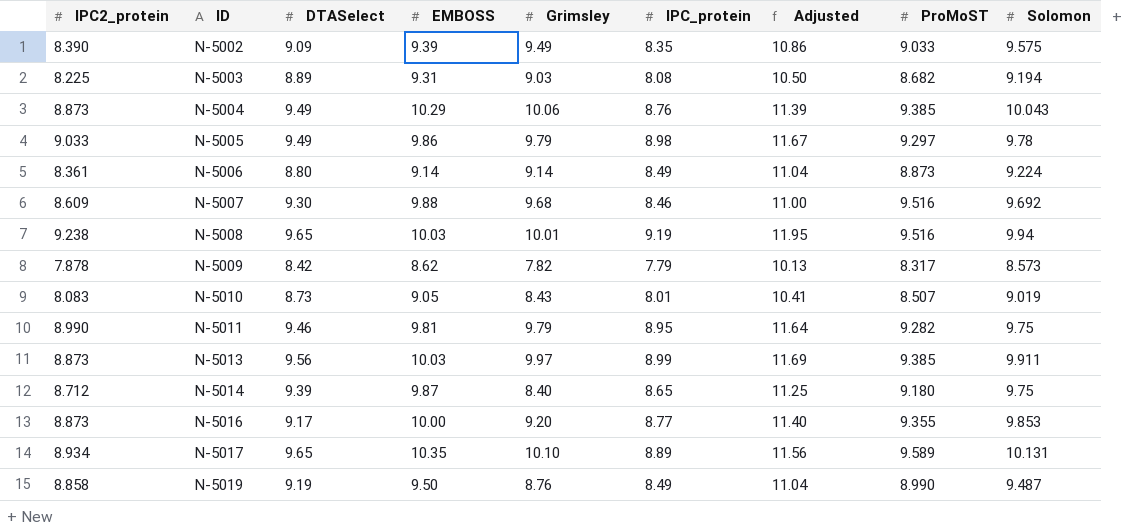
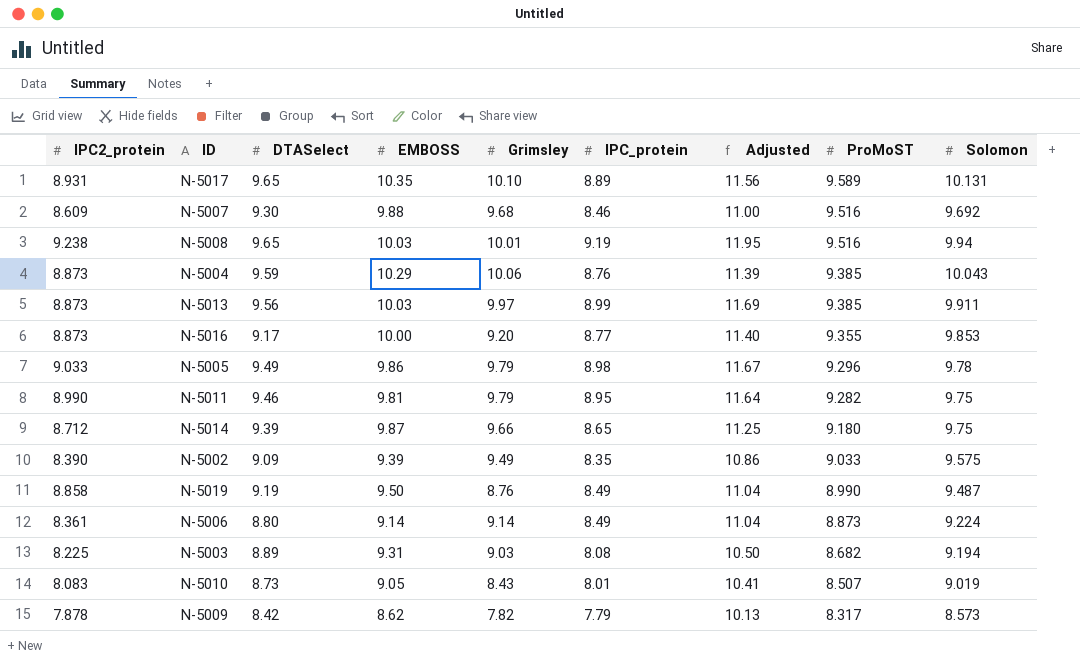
row order: ID ascending -> ProMoST descending
N-5017 | IPC2_protein: 8.934 -> 8.931
N-5004 | DTASelect: 9.49 -> 9.59
N-5005 | ProMoST: 9.297 -> 9.296
N-5014 | Grimsley: 8.40 -> 9.66

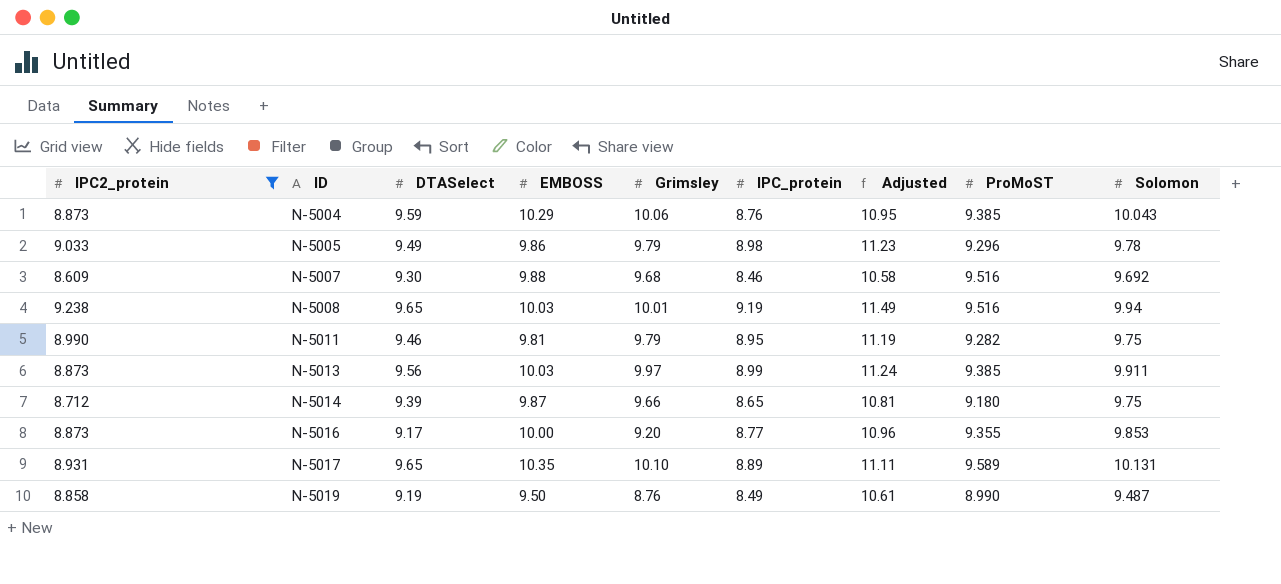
filter: none -> IPC2_protein >= 8.609
row order: ProMoST descending -> ID ascending
column Adjusted | formula: [IPC_protein] * 1.3 -> [IPC_protein] * 1.25

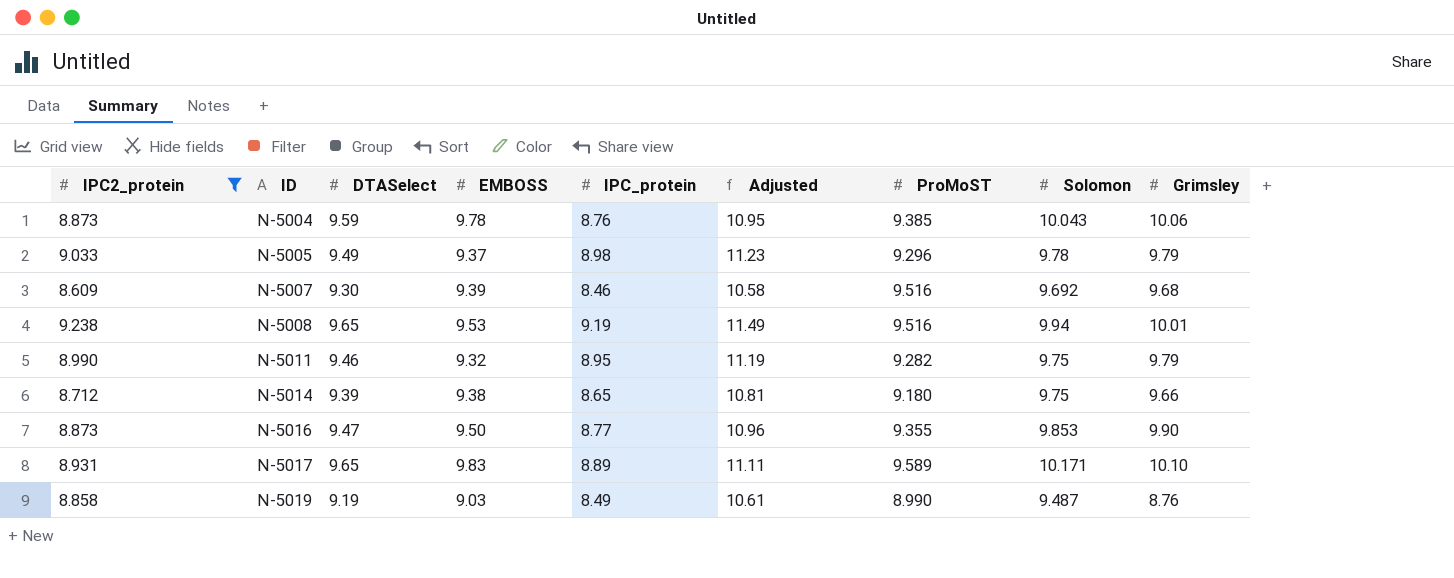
column Grimsley | position: 5 -> 9
row N-5013: 8.873 | 9.56 | 10.03 | 9.97 | 8.99 | 11.24 | 9.385 | 9.911 -> none
N-5004 | EMBOSS: 10.29 -> 9.78
N-5005 | EMBOSS: 9.86 -> 9.37
N-5007 | EMBOSS: 9.88 -> 9.39
N-5008 | EMBOSS: 10.03 -> 9.53
N-5011 | EMBOSS: 9.81 -> 9.32
N-5014 | EMBOSS: 9.87 -> 9.38
N-5016 | DTASelect: 9.17 -> 9.47
N-5016 | EMBOSS: 10.00 -> 9.50
N-5016 | Grimsley: 9.20 -> 9.90
N-5017 | EMBOSS: 10.35 -> 9.83
N-5017 | Solomon: 10.131 -> 10.171
N-5019 | EMBOSS: 9.50 -> 9.03

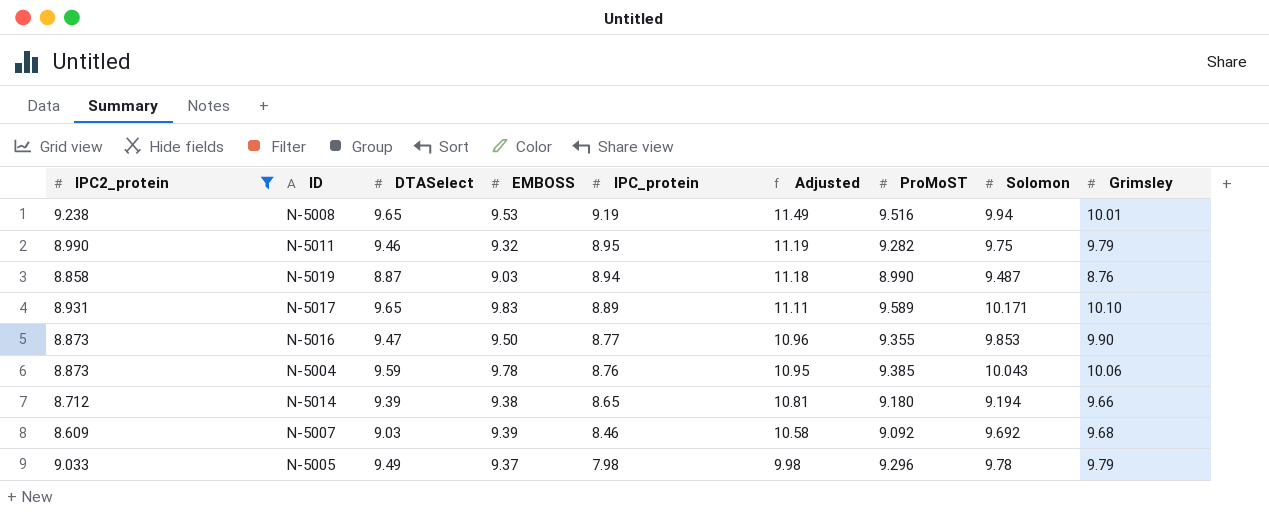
row order: ID ascending -> IPC_protein descending
N-5019 | DTASelect: 9.19 -> 8.87
N-5019 | IPC_protein: 8.49 -> 8.94
N-5019 | Adjusted: 10.61 -> 11.18
N-5014 | Solomon: 9.75 -> 9.194
N-5007 | DTASelect: 9.30 -> 9.03
N-5007 | ProMoST: 9.516 -> 9.092
N-5005 | IPC_protein: 8.98 -> 7.98
N-5005 | Adjusted: 11.23 -> 9.98

